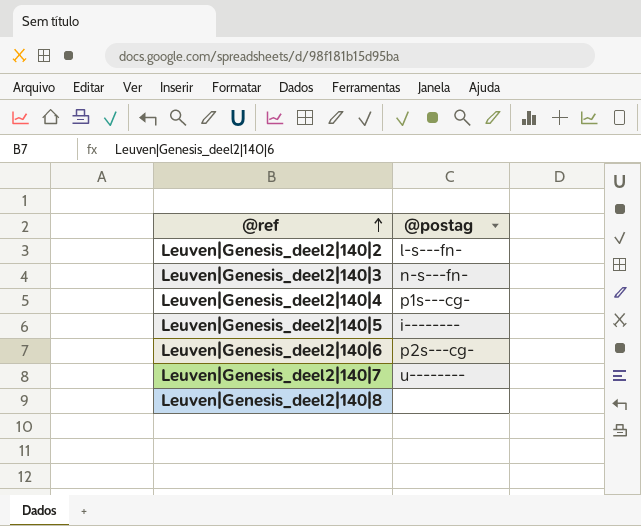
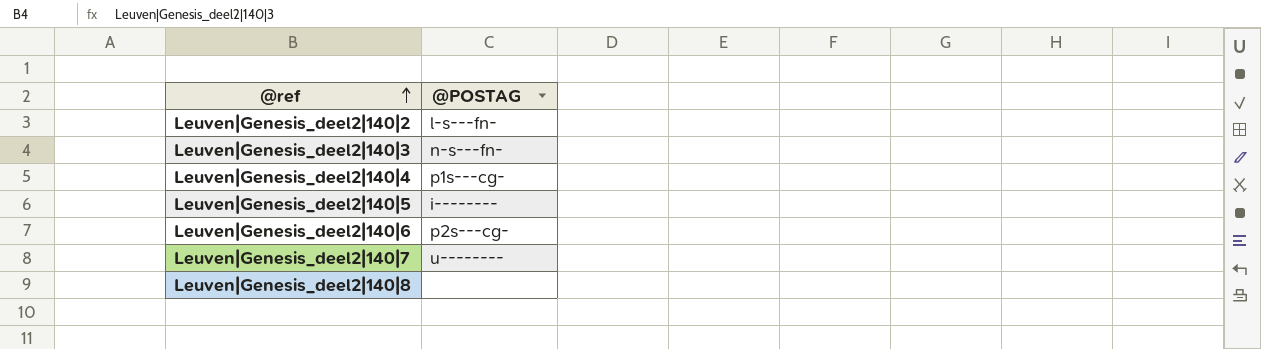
column name: @postag -> @POSTAG

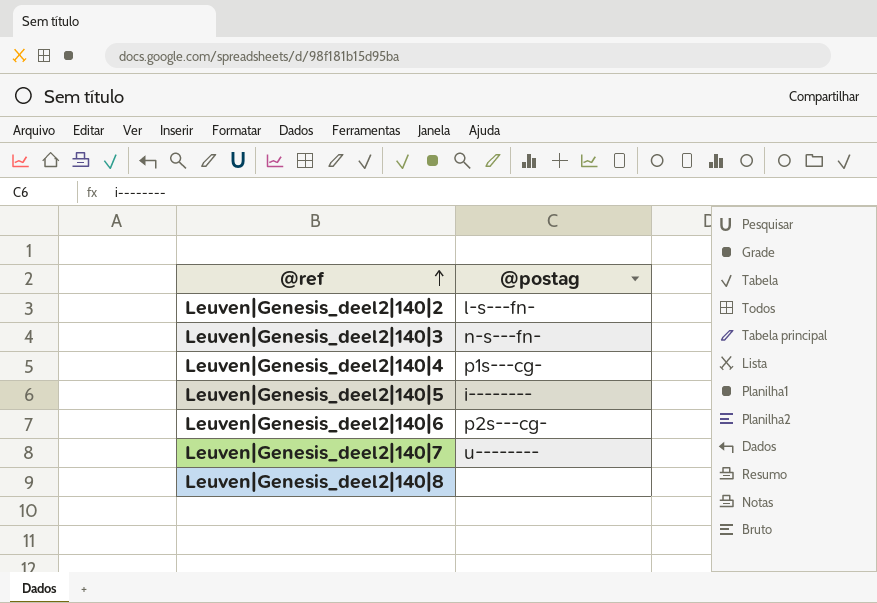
column name: @POSTAG -> @postag

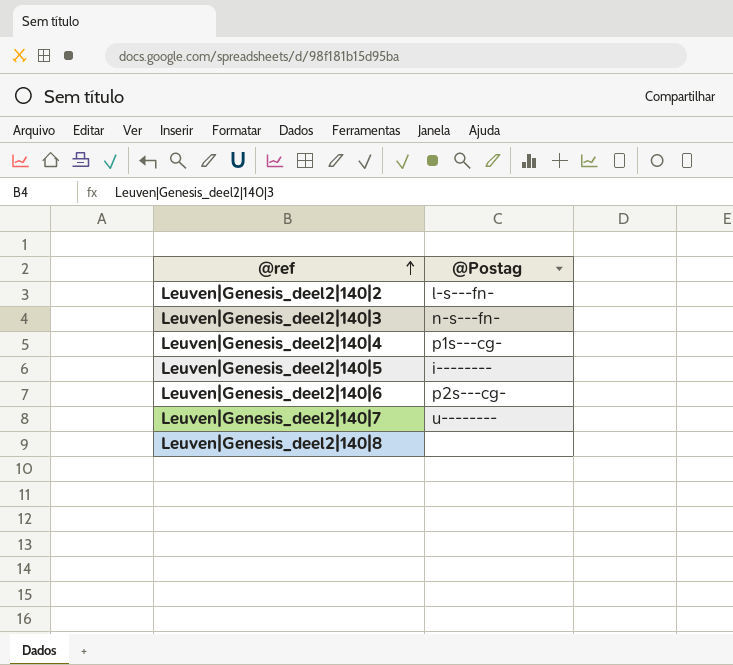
column name: @postag -> @Postag

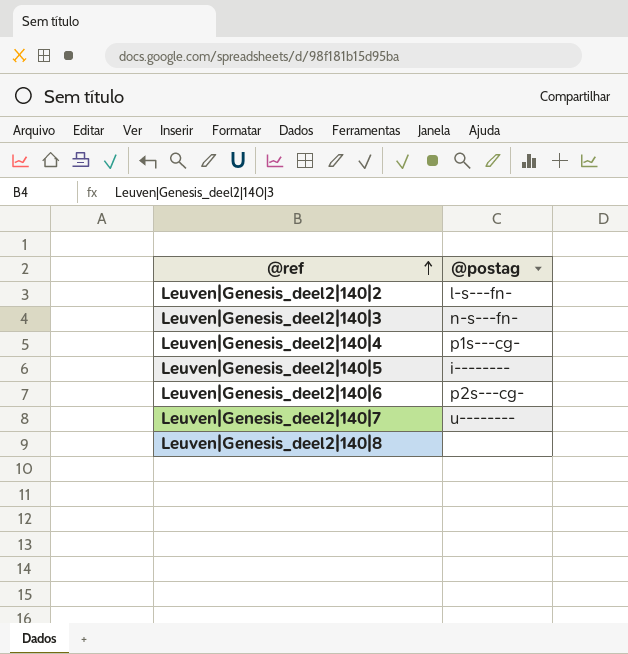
column name: @Postag -> @postag

